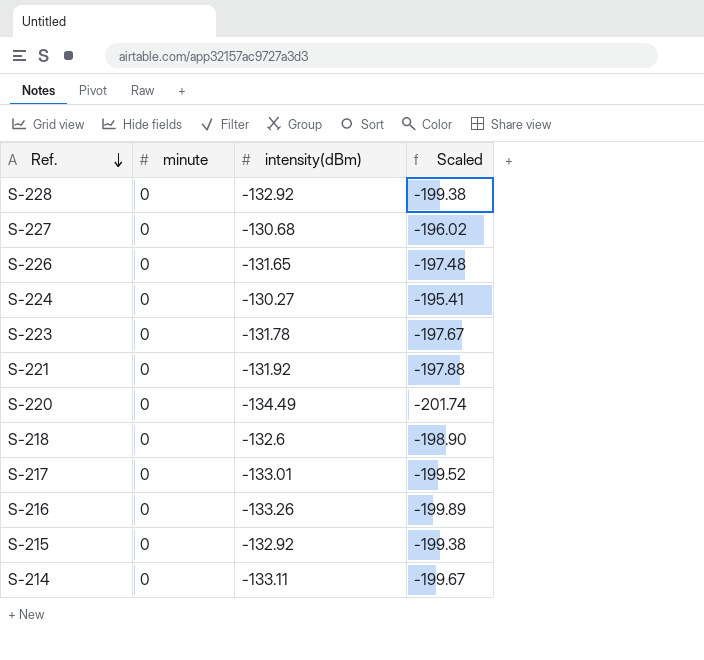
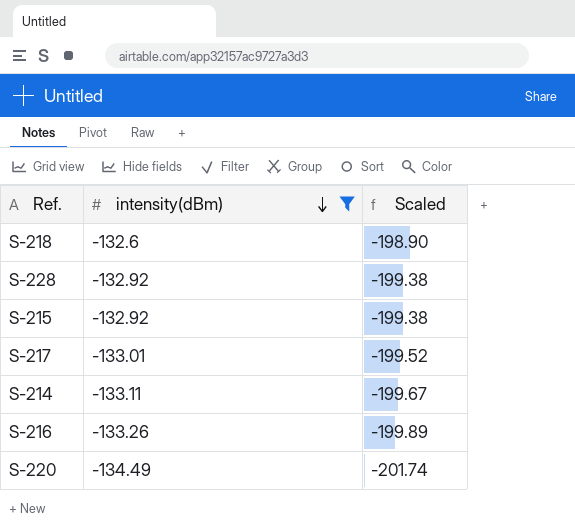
filter: none -> intensity(dBm) <= -132.6
row order: Ref. descending -> intensity(dBm) descending
column minute | position: 2 -> none

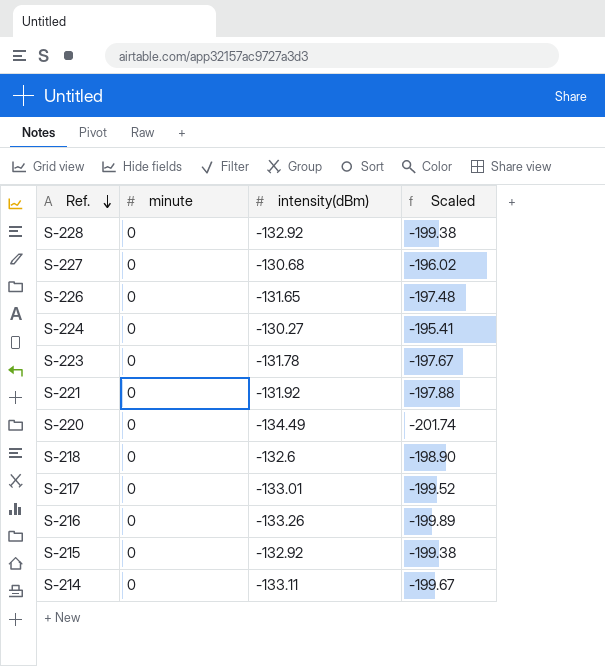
filter: intensity(dBm) <= -132.6 -> none
row order: intensity(dBm) descending -> Ref. descending
column minute | position: none -> 2

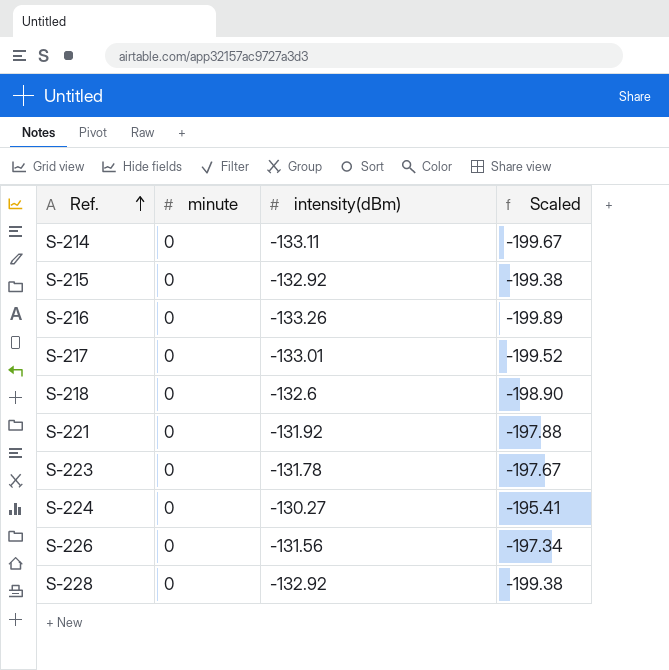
row order: Ref. descending -> Ref. ascending
row S-227: 0 | -130.68 | -196.02 -> none
row S-220: 0 | -134.49 | -201.74 -> none
S-226 | intensity(dBm): -131.65 -> -131.56
S-226 | Scaled: -197.48 -> -197.34

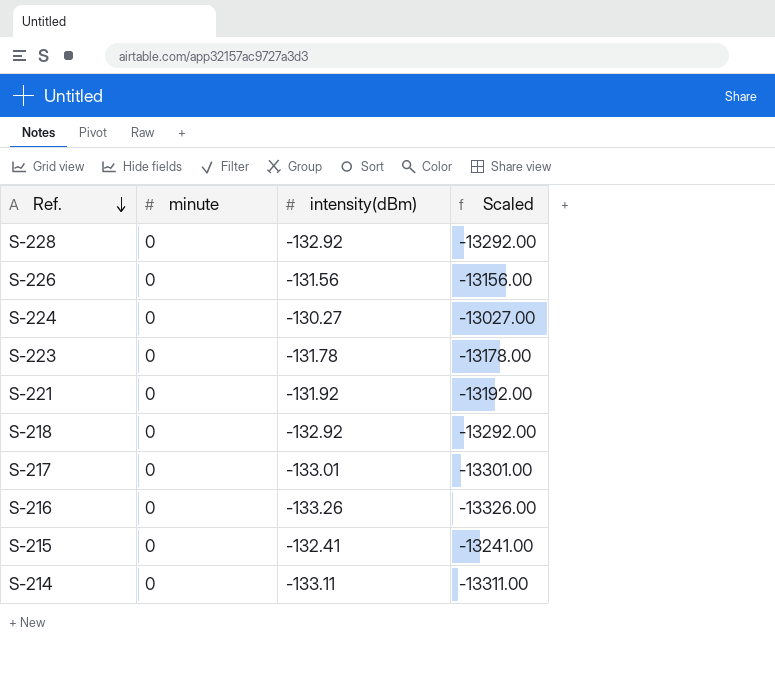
row order: Ref. ascending -> Ref. descending
column Scaled | formula: [intensity(dBm)] * 1.5 -> [intensity(dBm)] * 100
S-218 | intensity(dBm): -132.6 -> -132.92
S-215 | intensity(dBm): -132.92 -> -132.41

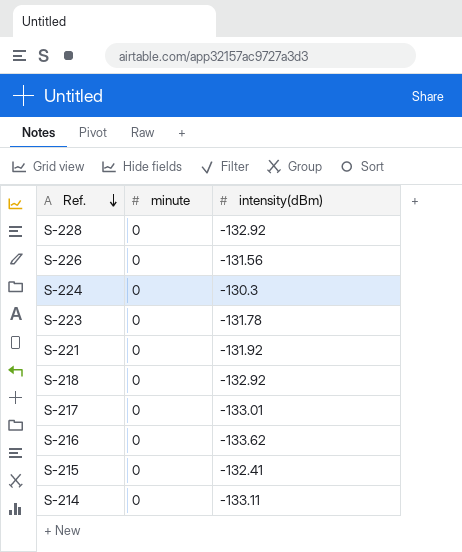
column Scaled | formula: [intensity(dBm)] * 100 -> none
S-224 | intensity(dBm): -130.27 -> -130.3
S-216 | intensity(dBm): -133.26 -> -133.62

